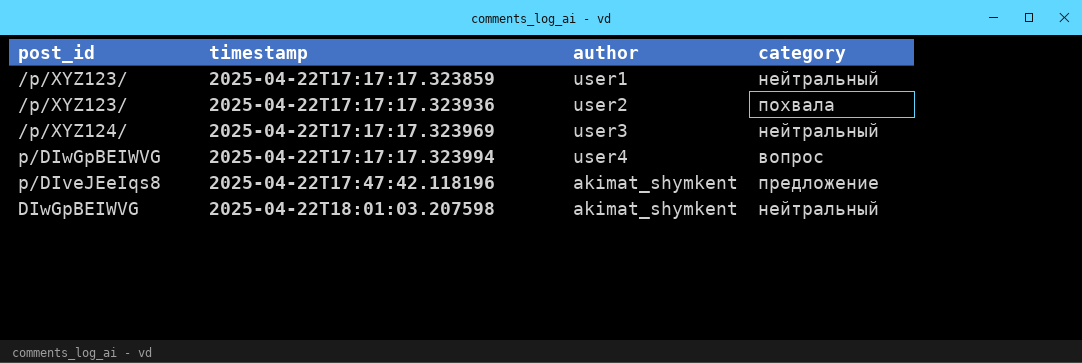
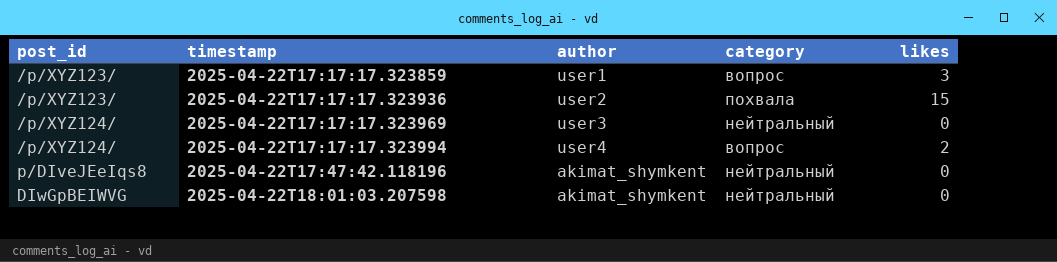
column likes | position: none -> 5
2025-04-22T17:17:17.323859 | category: нейтральный -> вопрос
2025-04-22T17:17:17.323994 | post_id: p/DIwGpBEIWVG -> /p/XYZ124/
2025-04-22T17:47:42.118196 | category: предложение -> нейтральный

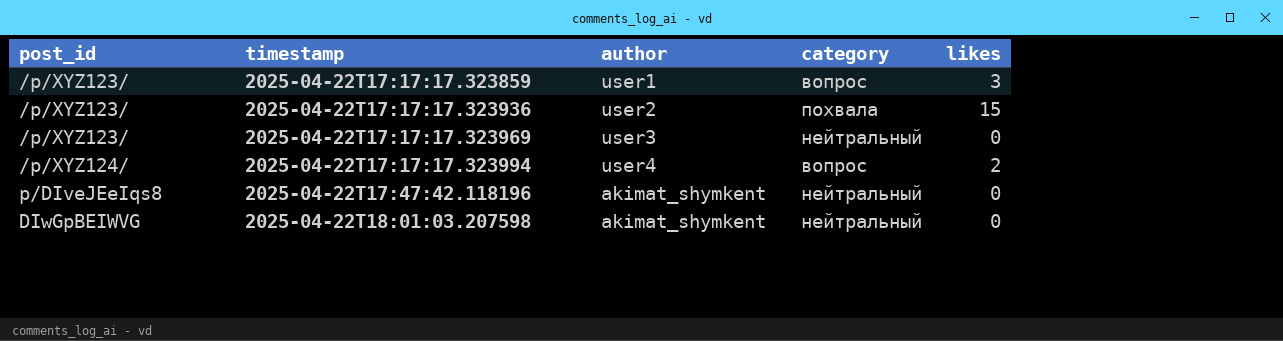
2025-04-22T17:17:17.323969 | post_id: /p/XYZ124/ -> /p/XYZ123/

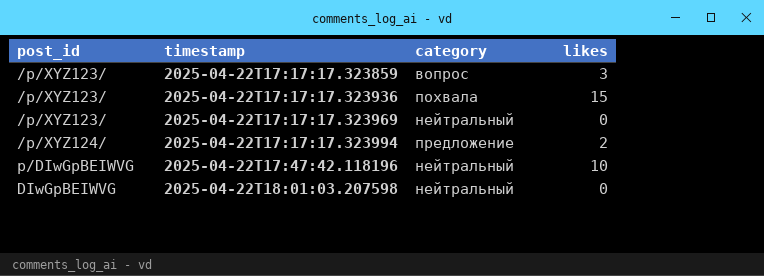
column author | position: 3 -> none
2025-04-22T17:17:17.323994 | category: вопрос -> предложение
2025-04-22T17:47:42.118196 | post_id: p/DIveJEeIqs8 -> p/DIwGpBEIWVG
2025-04-22T17:47:42.118196 | likes: 0 -> 10

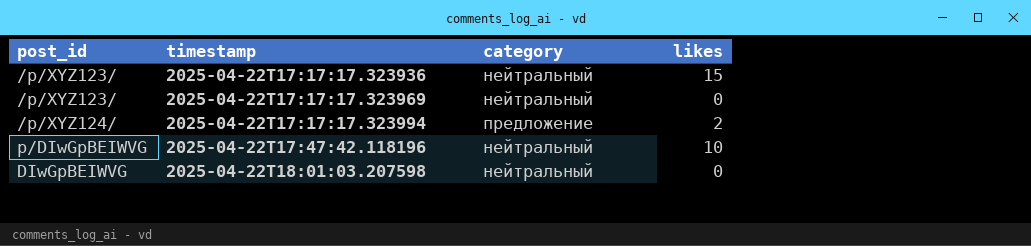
row 2025-04-22T17:17:17.323859: /p/XYZ123/ | вопрос | 3 -> none
2025-04-22T17:17:17.323936 | category: похвала -> нейтральный

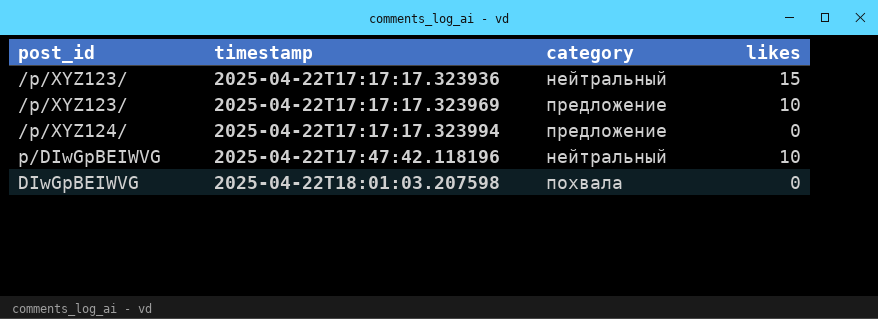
2025-04-22T17:17:17.323969 | category: нейтральный -> предложение
2025-04-22T17:17:17.323969 | likes: 0 -> 10
2025-04-22T17:17:17.323994 | likes: 2 -> 0
2025-04-22T18:01:03.207598 | category: нейтральный -> похвала

